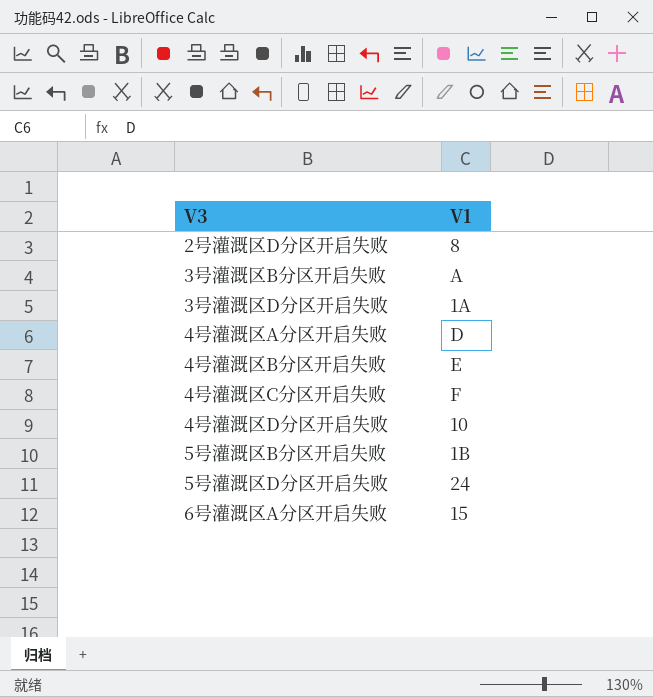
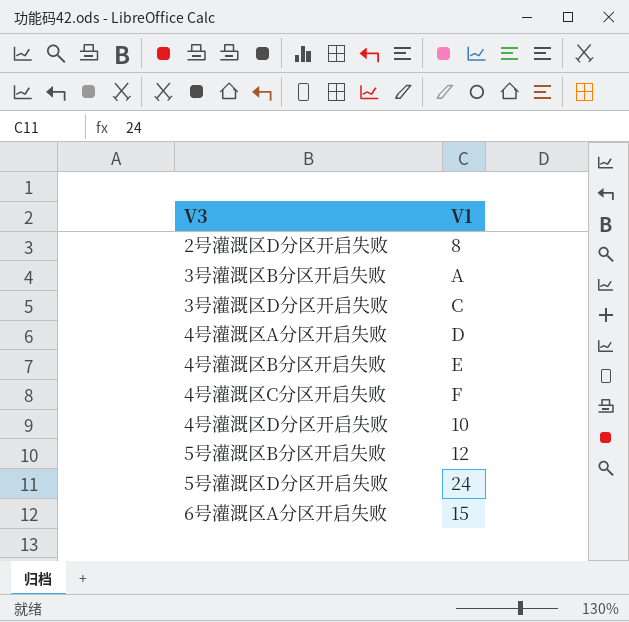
3号灌溉区D分区开启失败 | V1: 1A -> C
5号灌溉区B分区开启失败 | V1: 1B -> 12

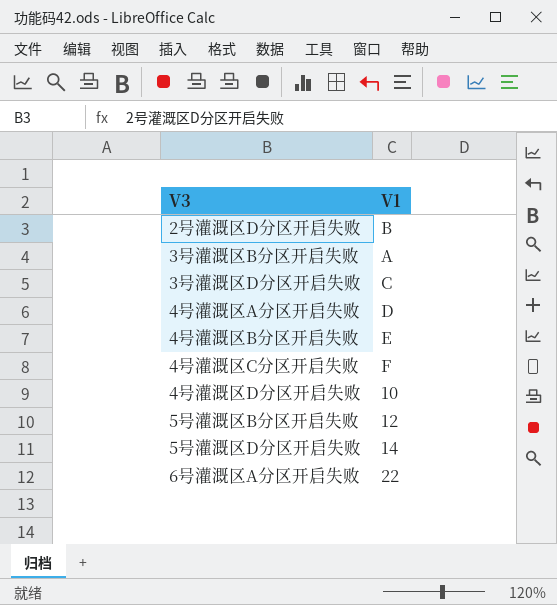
2号灌溉区D分区开启失败 | V1: 8 -> B
5号灌溉区D分区开启失败 | V1: 24 -> 14
6号灌溉区A分区开启失败 | V1: 15 -> 22

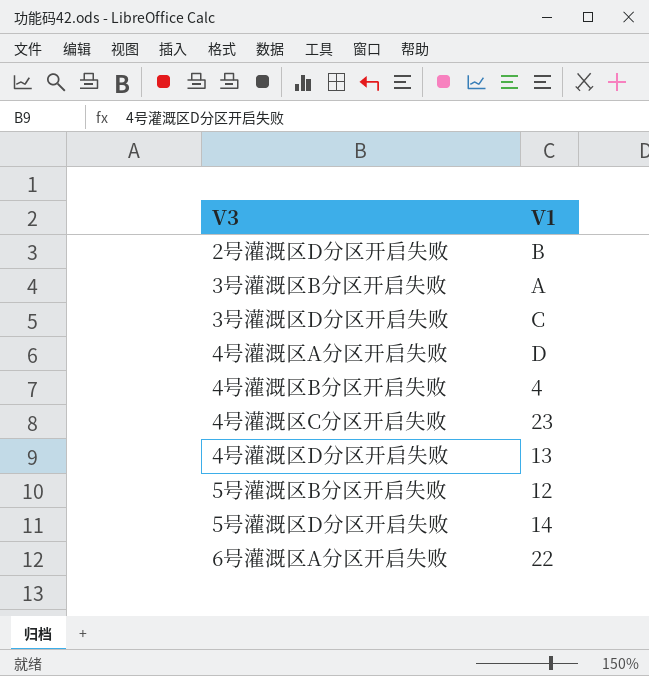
4号灌溉区B分区开启失败 | V1: E -> 4
4号灌溉区C分区开启失败 | V1: F -> 23
4号灌溉区D分区开启失败 | V1: 10 -> 13

